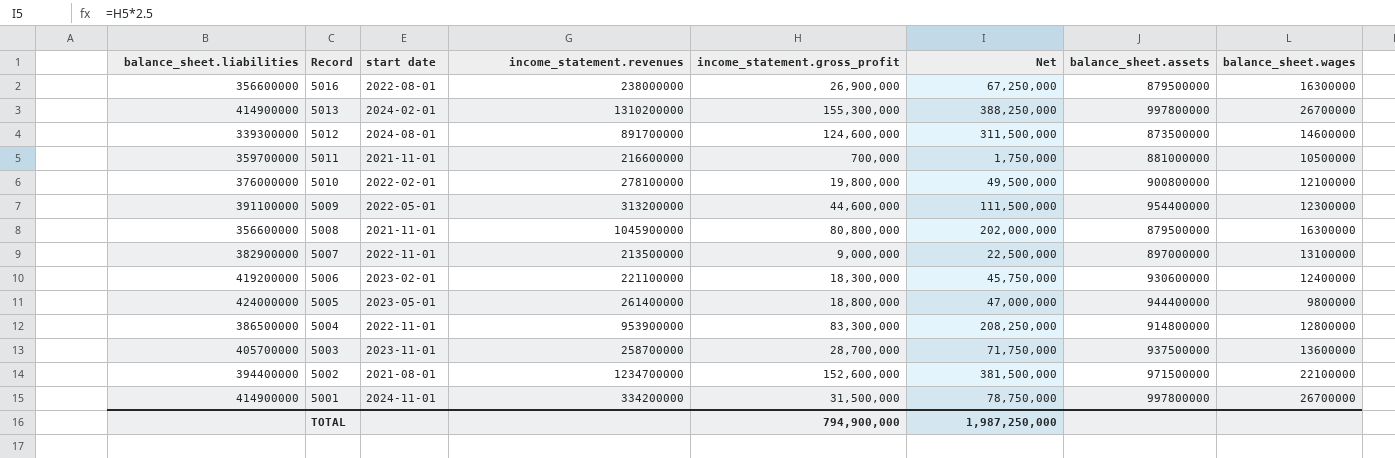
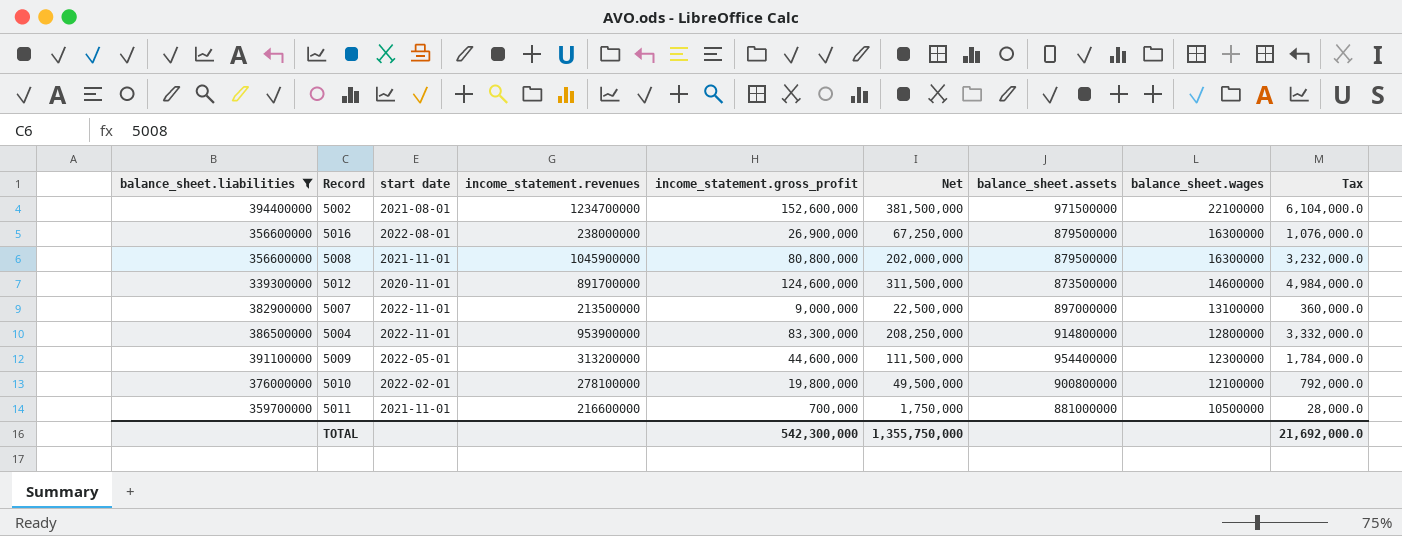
filter: none -> balance_sheet.liabilities <= 394400000
row order: Record descending -> balance_sheet.wages descending
column Tax | formula: none -> [income_statement.gross_profit] * 0.04
5012 | start date: 2024-08-01 -> 2020-11-01
TOTAL | income_statement.gross_profit: 794,900,000 -> 542,300,000
TOTAL | Net: 1,987,250,000 -> 1,355,750,000

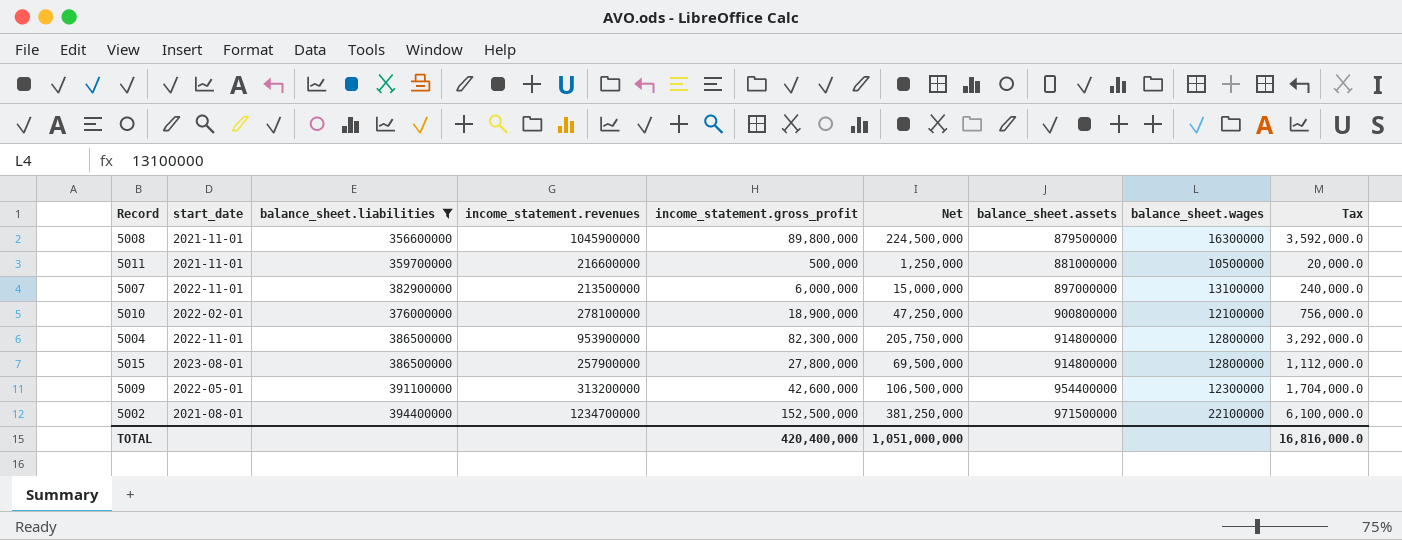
row order: balance_sheet.wages descending -> balance_sheet.assets ascending
column name: start date -> start_date
column balance_sheet.liabilities | position: 1 -> 3
row 5016: 356600000 | 2022-08-01 | 238000000 | 26,900,000 | 67,250,000 | 879500000 | 16300000 | 1,076,000.0 -> none
row 5012: 339300000 | 2020-11-01 | 891700000 | 124,600,000 | 311,500,000 | 873500000 | 14600000 | 4,984,000.0 -> none
5008 | income_statement.gross_profit: 80,800,000 -> 89,800,000
5008 | Net: 202,000,000 -> 224,500,000
5008 | Tax: 3,232,000.0 -> 3,592,000.0
5011 | income_statement.gross_profit: 700,000 -> 500,000
5011 | Net: 1,750,000 -> 1,250,000
5011 | Tax: 28,000.0 -> 20,000.0
5007 | income_statement.gross_profit: 9,000,000 -> 6,000,000
5007 | Net: 22,500,000 -> 15,000,000
5007 | Tax: 360,000.0 -> 240,000.0
5010 | income_statement.gross_profit: 19,800,000 -> 18,900,000
5010 | Net: 49,500,000 -> 47,250,000
5010 | Tax: 792,000.0 -> 756,000.0
5004 | income_statement.gross_profit: 83,300,000 -> 82,300,000
5004 | Net: 208,250,000 -> 205,750,000
5004 | Tax: 3,332,000.0 -> 3,292,000.0
row 5015: none -> 2023-08-01 | 386500000 | 257900000 | 27,800,000 | 69,500,000 | 914800000 | 12800000 | 1,112,000.0
5009 | income_statement.gross_profit: 44,600,000 -> 42,600,000
5009 | Net: 111,500,000 -> 106,500,000
5009 | Tax: 1,784,000.0 -> 1,704,000.0
5002 | income_statement.gross_profit: 152,600,000 -> 152,500,000
5002 | Net: 381,500,000 -> 381,250,000
5002 | Tax: 6,104,000.0 -> 6,100,000.0
TOTAL | income_statement.gross_profit: 542,300,000 -> 420,400,000
TOTAL | Net: 1,355,750,000 -> 1,051,000,000
TOTAL | Tax: 21,692,000.0 -> 16,816,000.0

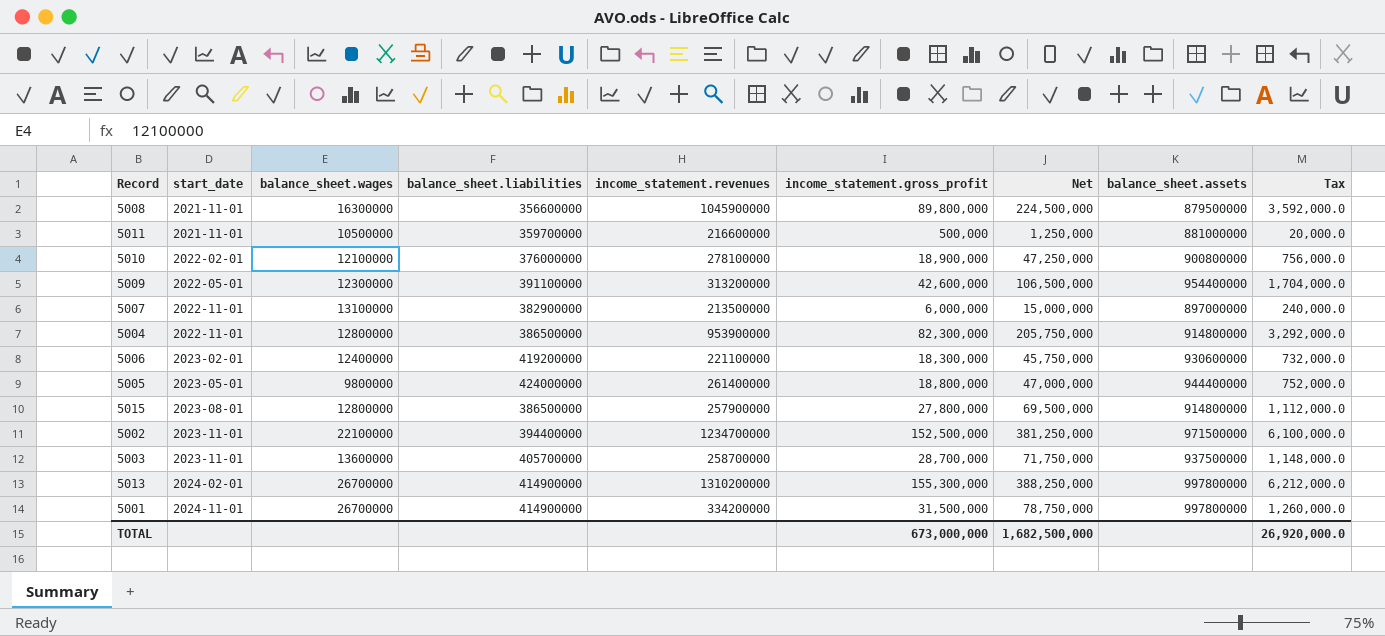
filter: balance_sheet.liabilities <= 394400000 -> none
row order: balance_sheet.assets ascending -> start_date ascending
column balance_sheet.wages | position: 8 -> 3
5002 | start_date: 2021-08-01 -> 2023-11-01
TOTAL | income_statement.gross_profit: 420,400,000 -> 673,000,000
TOTAL | Net: 1,051,000,000 -> 1,682,500,000
TOTAL | Tax: 16,816,000.0 -> 26,920,000.0

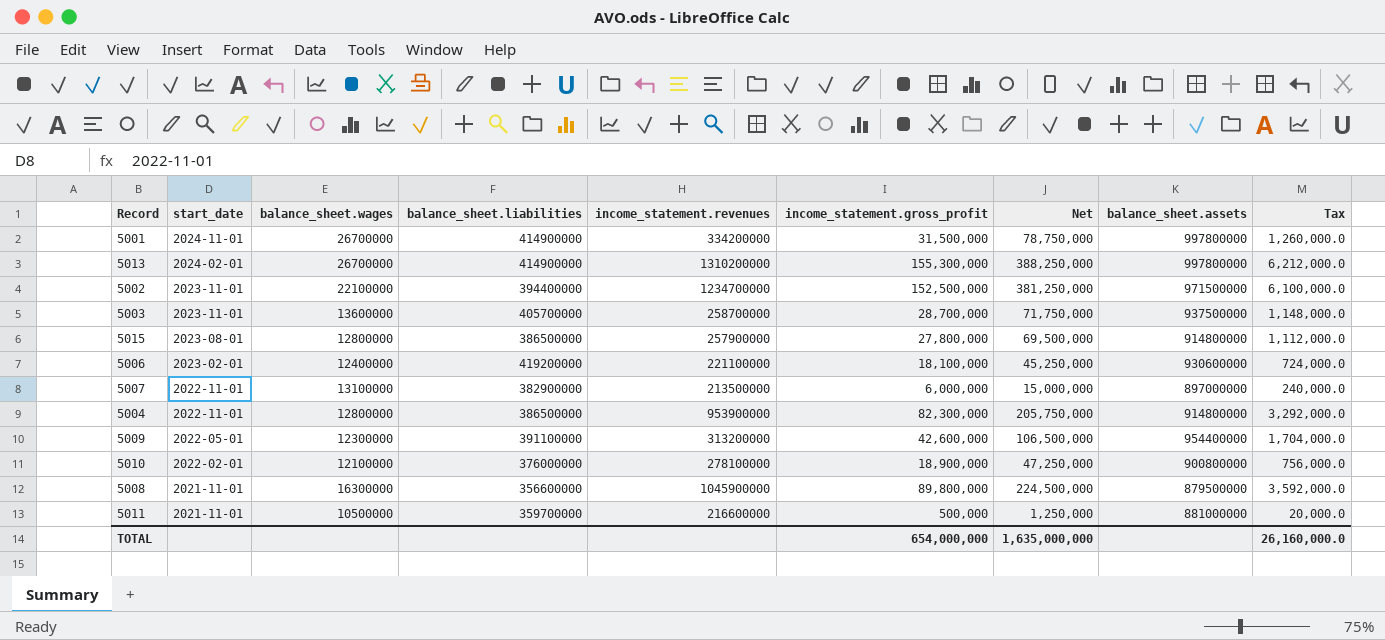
row order: start_date ascending -> start_date descending
row 5005: 2023-05-01 | 9800000 | 424000000 | 261400000 | 18,800,000 | 47,000,000 | 944400000 | 752,000.0 -> none
5006 | income_statement.gross_profit: 18,300,000 -> 18,100,000
5006 | Net: 45,750,000 -> 45,250,000
5006 | Tax: 732,000.0 -> 724,000.0
TOTAL | income_statement.gross_profit: 673,000,000 -> 654,000,000
TOTAL | Net: 1,682,500,000 -> 1,635,000,000
TOTAL | Tax: 26,920,000.0 -> 26,160,000.0

